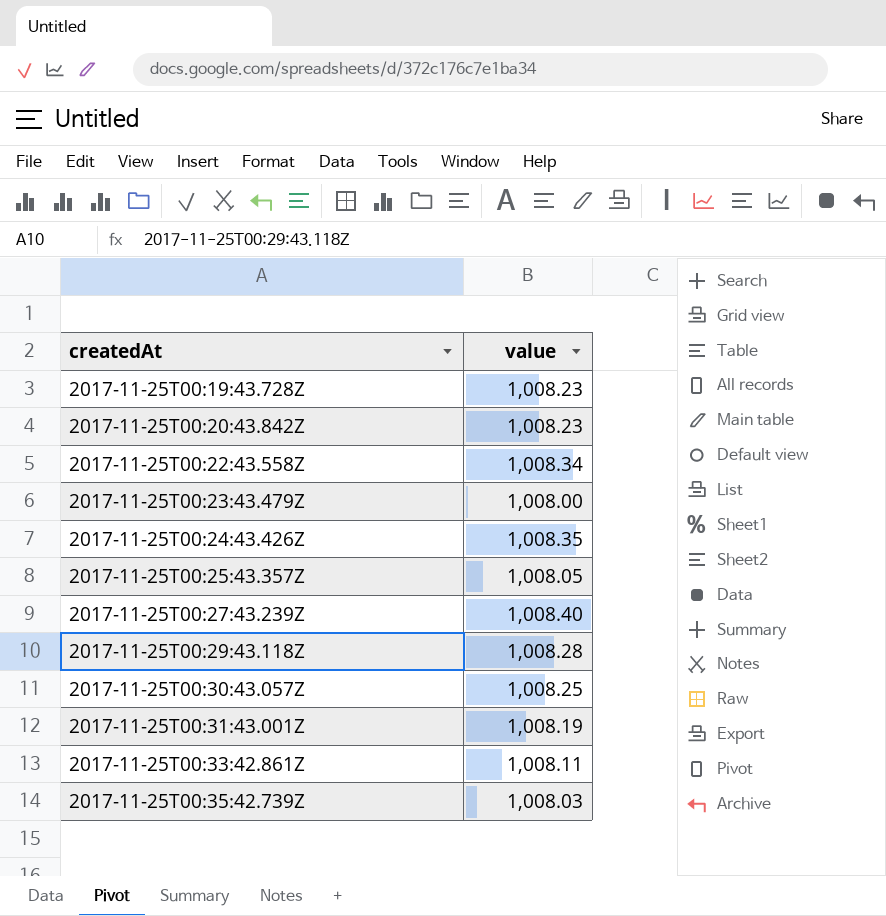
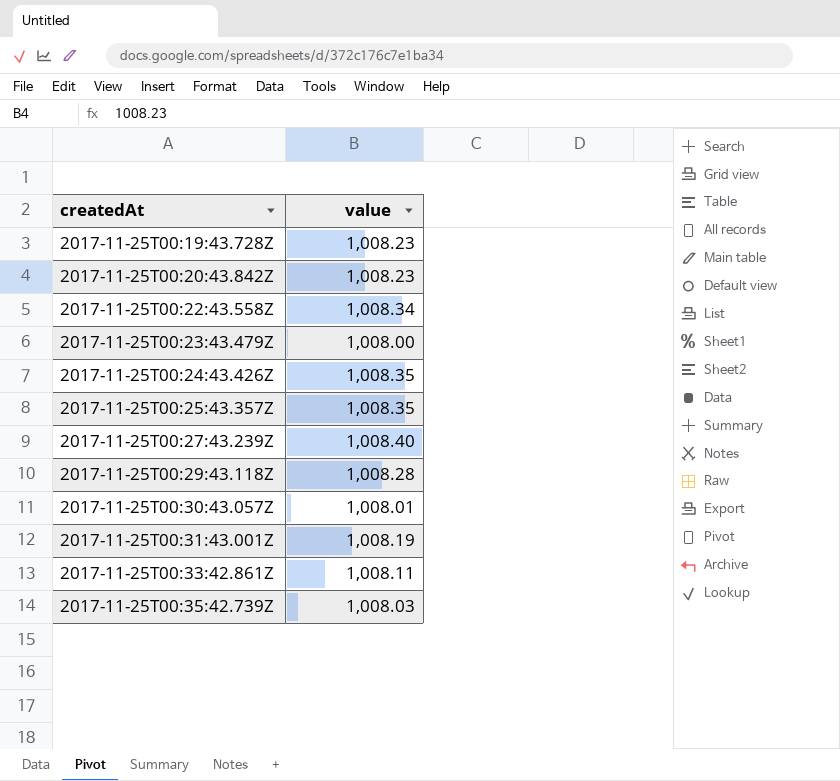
2017-11-25T00:25:43.357Z | value: 1,008.05 -> 1,008.35
2017-11-25T00:30:43.057Z | value: 1,008.25 -> 1,008.01

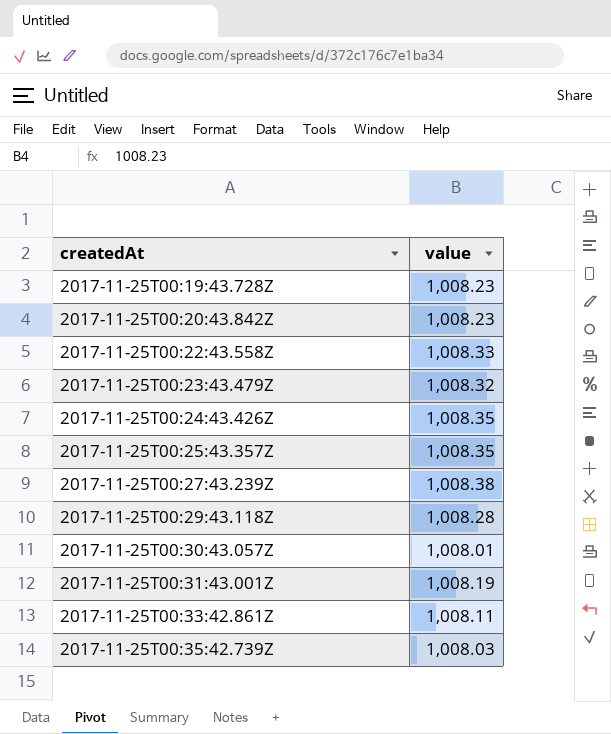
2017-11-25T00:22:43.558Z | value: 1,008.34 -> 1,008.33
2017-11-25T00:23:43.479Z | value: 1,008.00 -> 1,008.32
2017-11-25T00:27:43.239Z | value: 1,008.40 -> 1,008.38

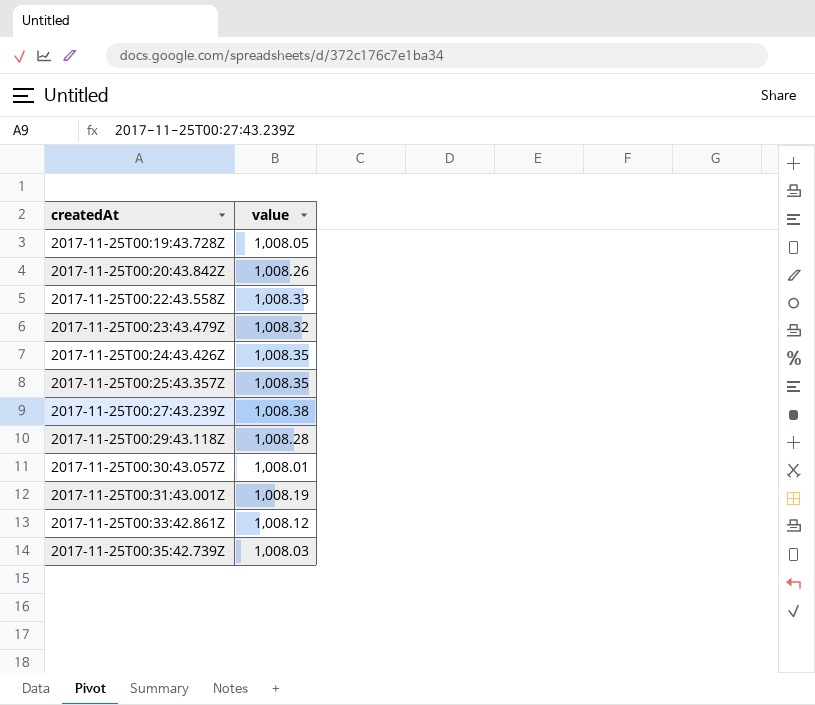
2017-11-25T00:19:43.728Z | value: 1,008.23 -> 1,008.05
2017-11-25T00:20:43.842Z | value: 1,008.23 -> 1,008.26
2017-11-25T00:33:42.861Z | value: 1,008.11 -> 1,008.12

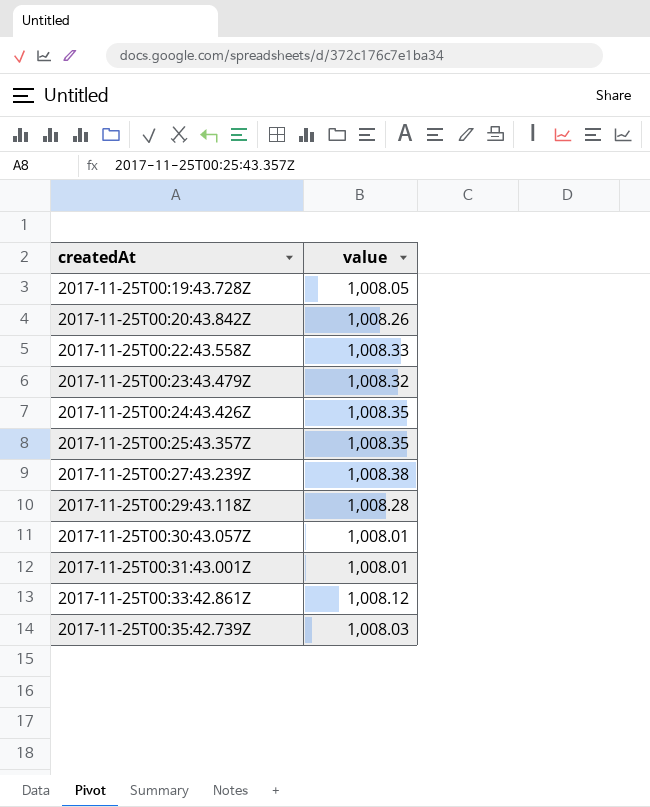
2017-11-25T00:31:43.001Z | value: 1,008.19 -> 1,008.01

